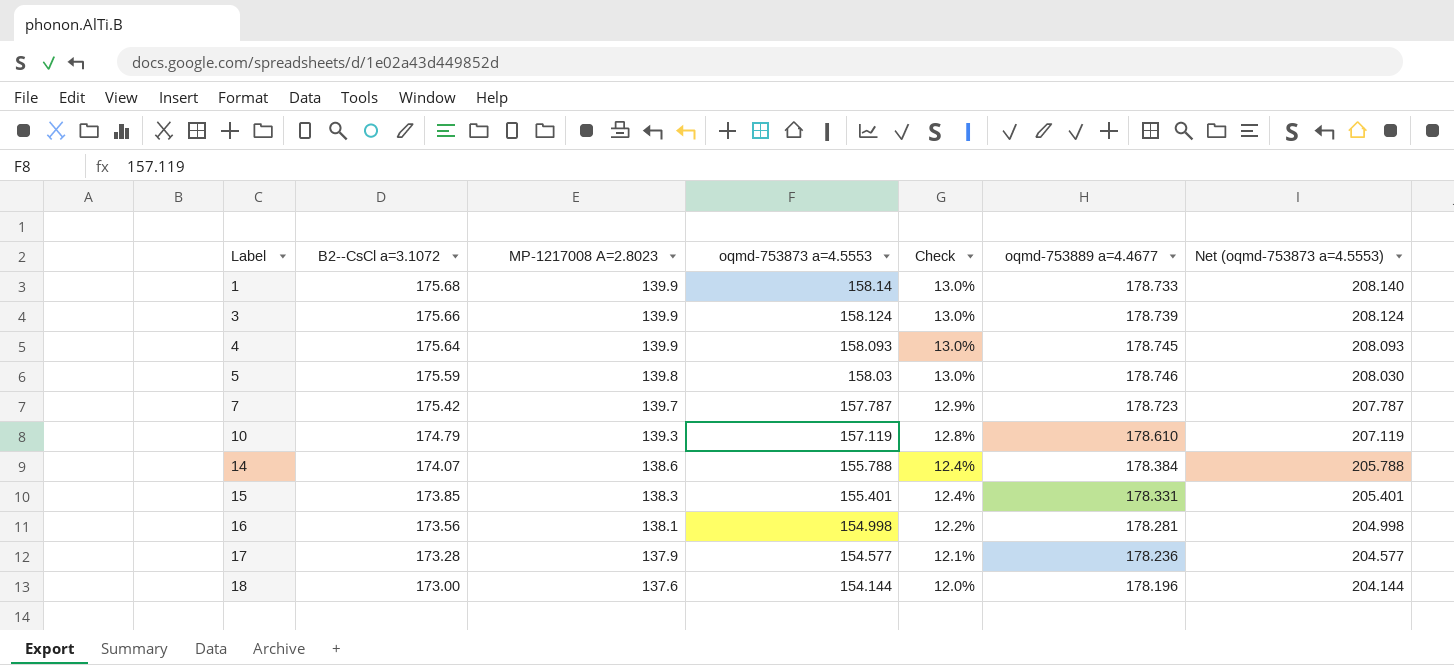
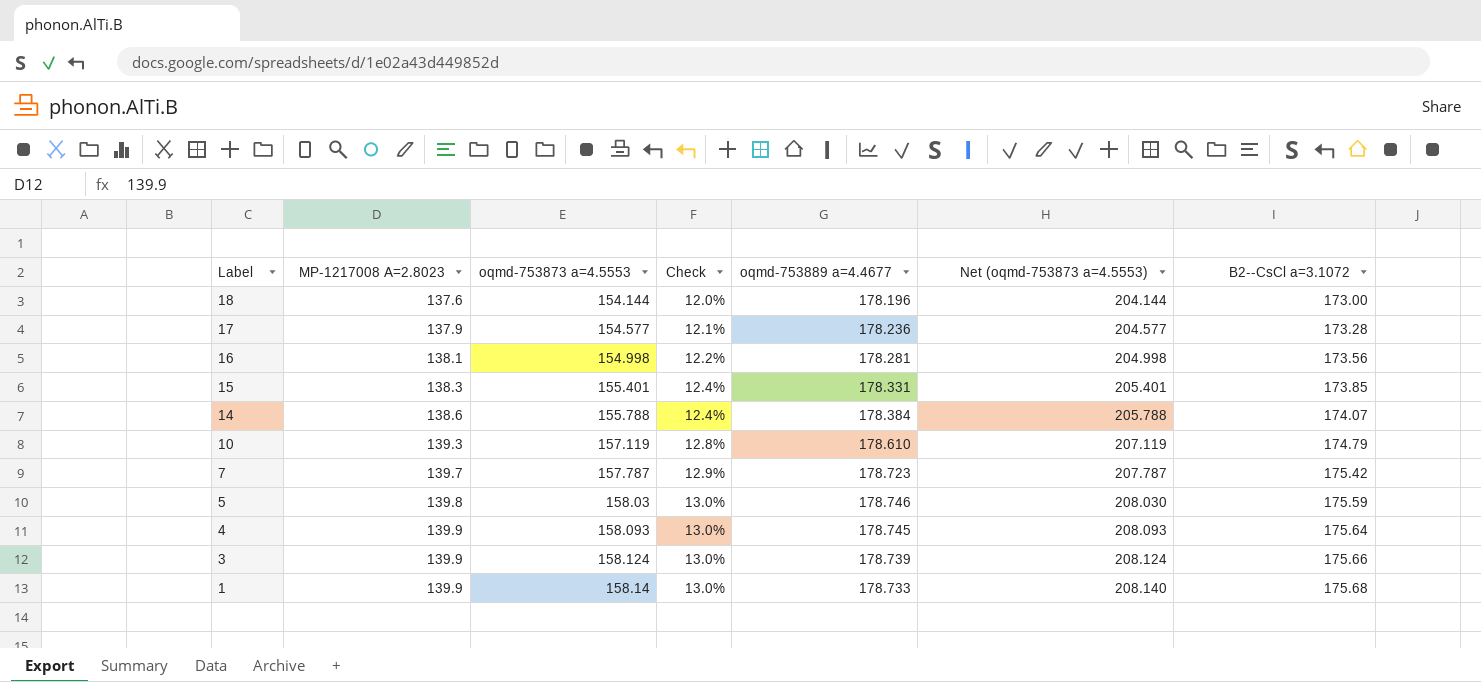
row order: Label ascending -> Label descending
column B2--CsCl a=3.1072 | position: 2 -> 7

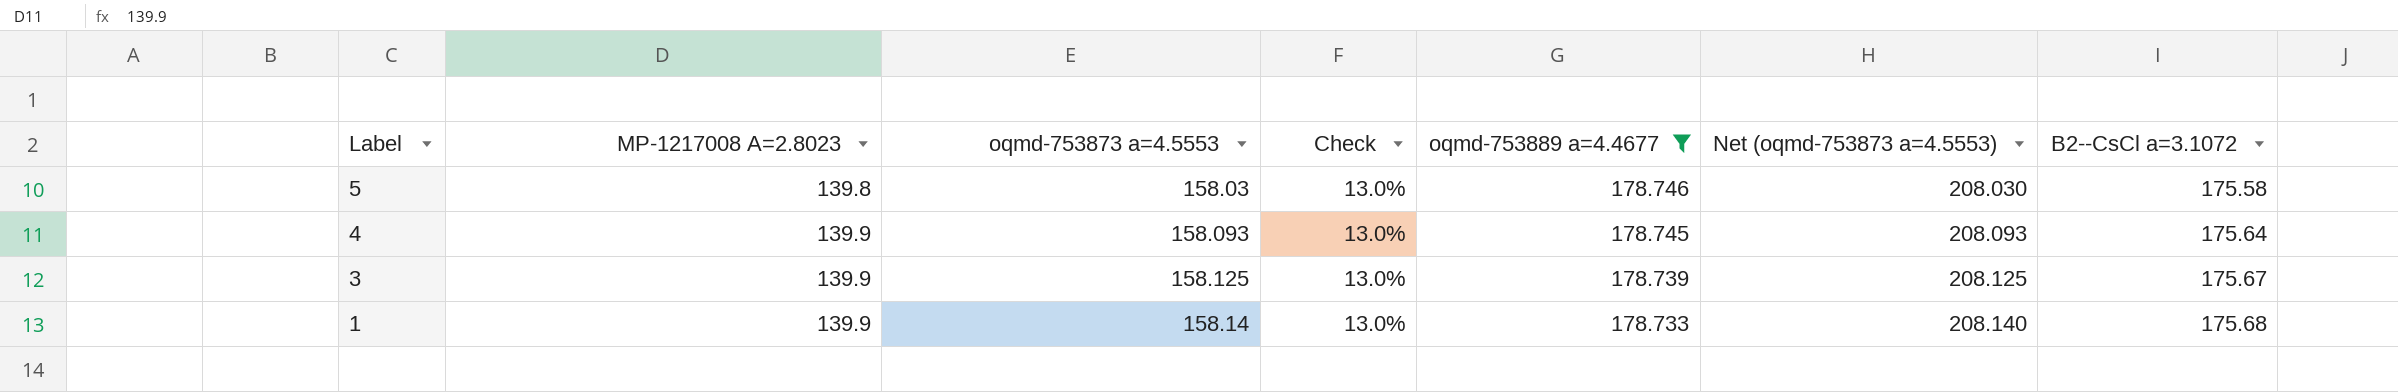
filter: none -> oqmd-753889 a=4.4677 >= 178.733
5 | B2--CsCl a=3.1072: 175.59 -> 175.58
3 | oqmd-753873 a=4.5553: 158.124 -> 158.125
3 | Net (oqmd-753873 a=4.5553): 208.124 -> 208.125
3 | B2--CsCl a=3.1072: 175.66 -> 175.67

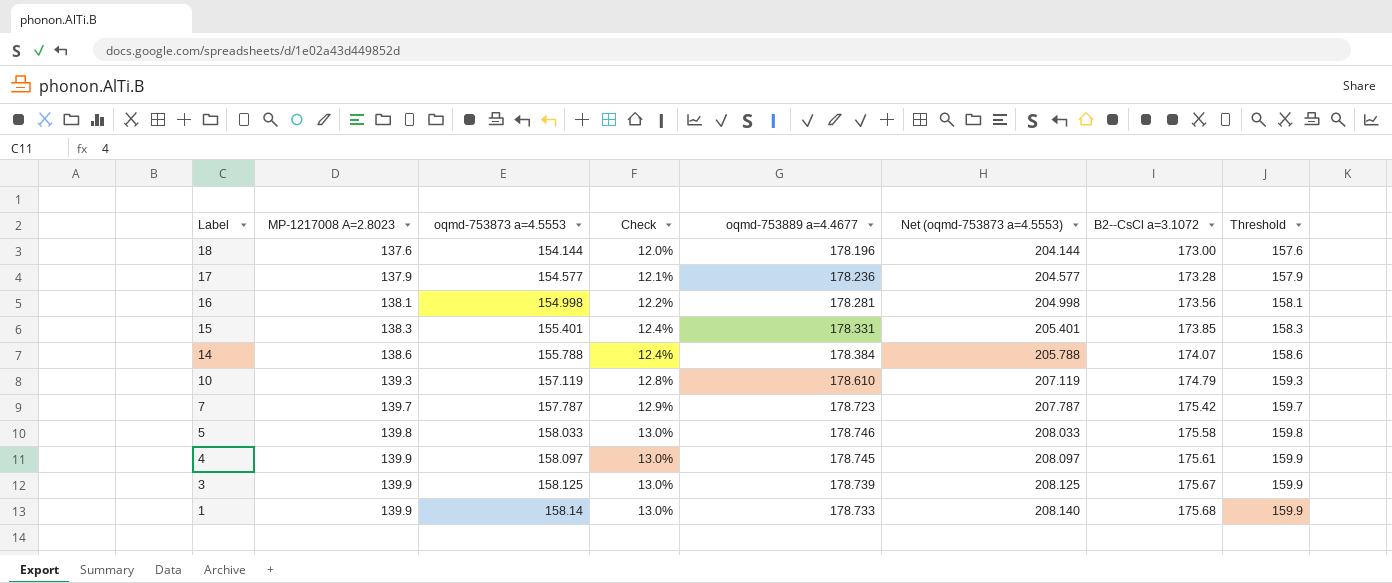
filter: oqmd-753889 a=4.4677 >= 178.733 -> none
column Threshold | formula: none -> [MP-1217008 A=2.8023] + 20
5 | oqmd-753873 a=4.5553: 158.03 -> 158.033
5 | Net (oqmd-753873 a=4.5553): 208.030 -> 208.033
4 | oqmd-753873 a=4.5553: 158.093 -> 158.097
4 | Net (oqmd-753873 a=4.5553): 208.093 -> 208.097
4 | B2--CsCl a=3.1072: 175.64 -> 175.61

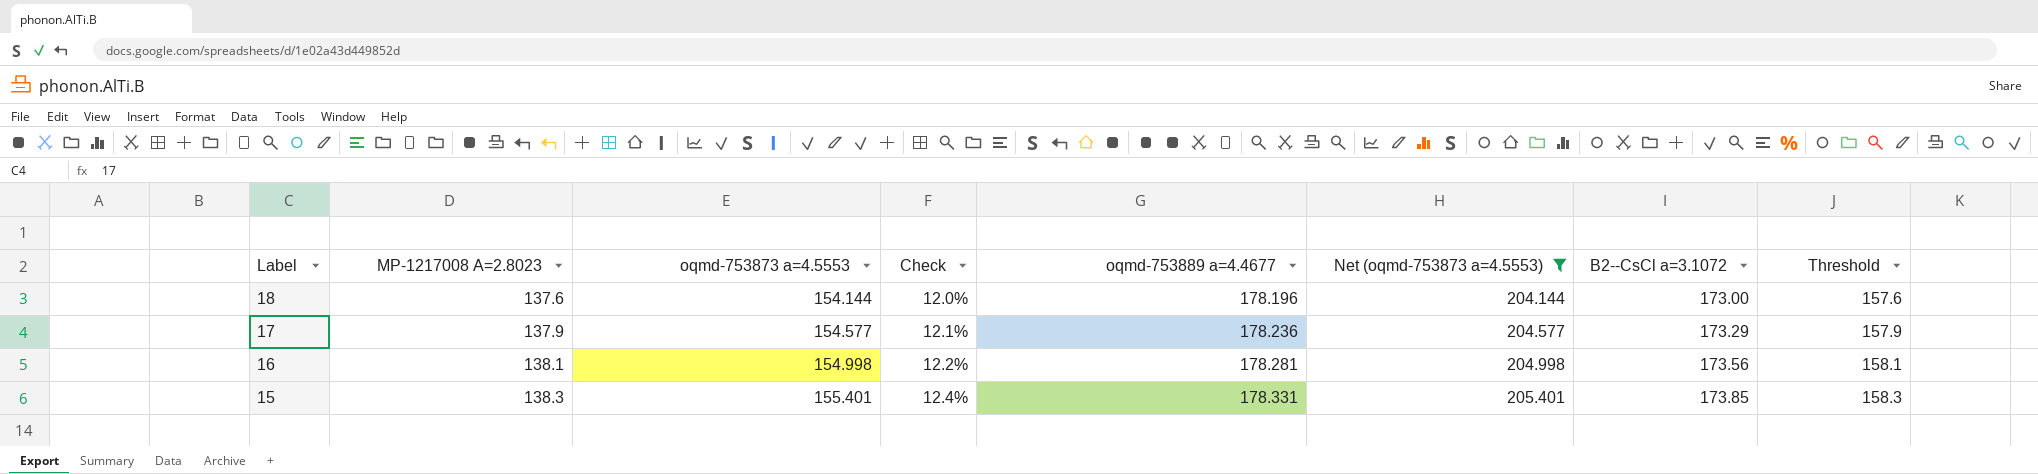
filter: none -> Net (oqmd-753873 a=4.5553) <= 205.401
17 | B2--CsCl a=3.1072: 173.28 -> 173.29

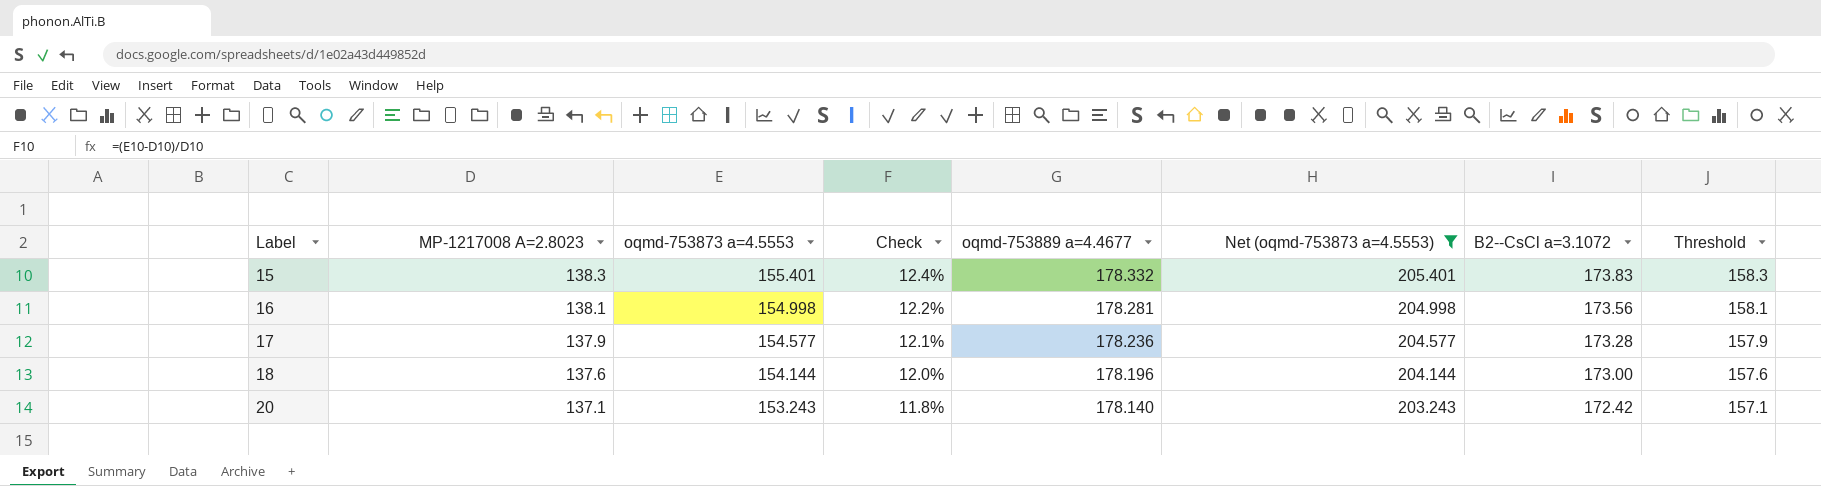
row order: Label descending -> Label ascending
15 | oqmd-753889 a=4.4677: 178.331 -> 178.332
15 | B2--CsCl a=3.1072: 173.85 -> 173.83
17 | B2--CsCl a=3.1072: 173.29 -> 173.28
row 20: none -> 137.1 | 153.243 | 11.8% | 178.140 | 203.243 | 172.42 | 157.1

